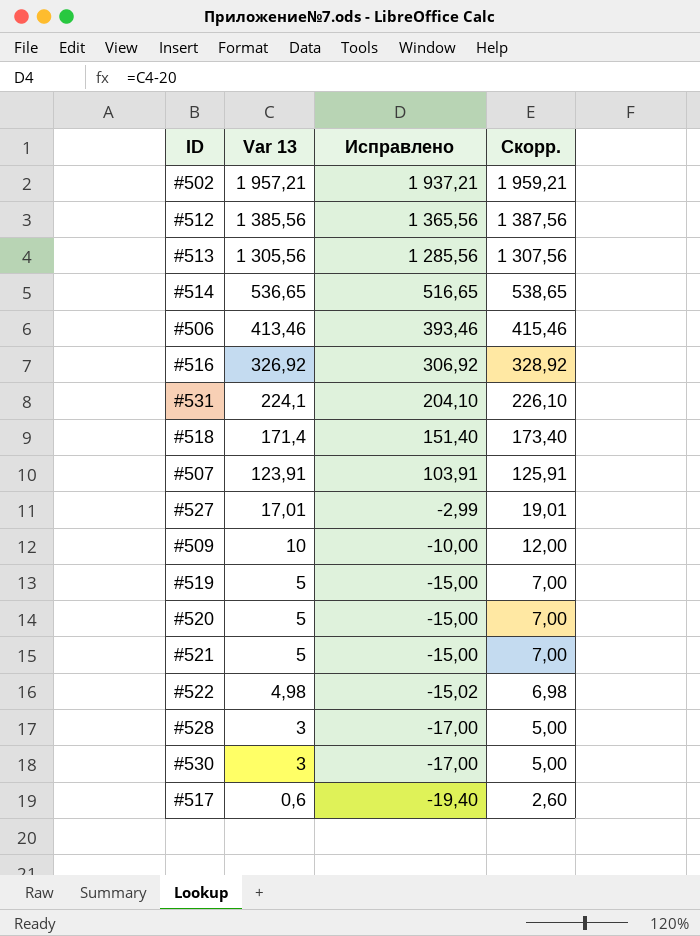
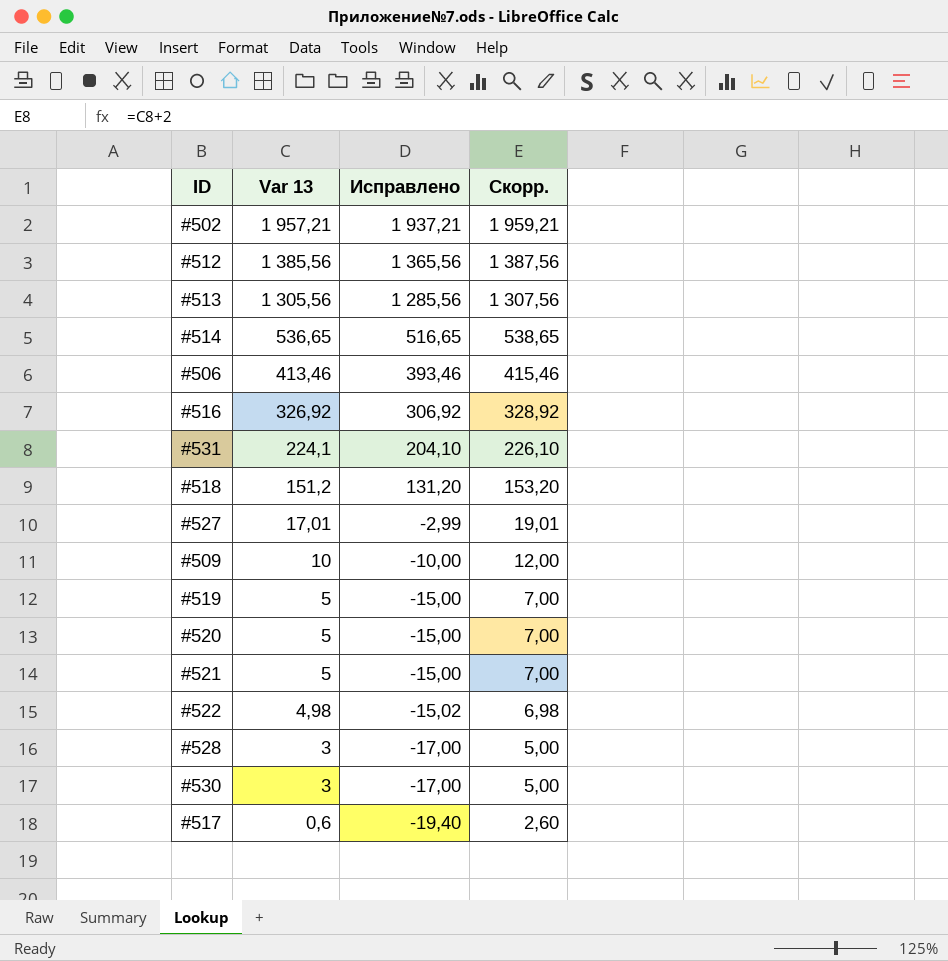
row #507: 123,91 | 103,91 | 125,91 -> none
#518 | Var 13: 171,4 -> 151,2
#518 | Исправлено: 151,40 -> 131,20
#518 | Скорр.: 173,40 -> 153,20

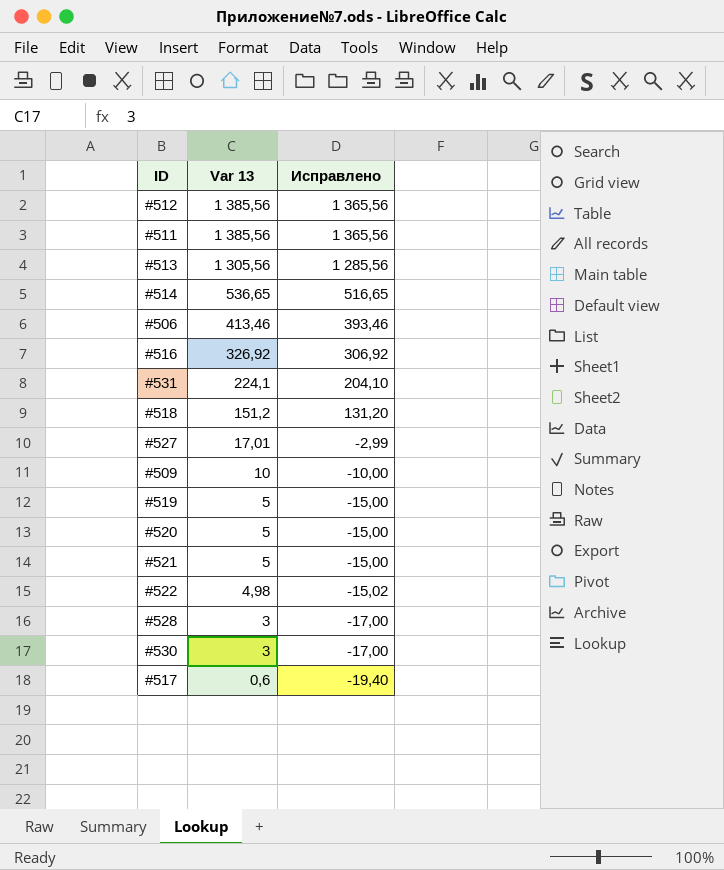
column Скорр. | formula: [Var 13] + 2 -> none
row #502: 1 957,21 | 1 937,21 | 1 959,21 -> none
row #511: none -> 1 385,56 | 1 365,56

